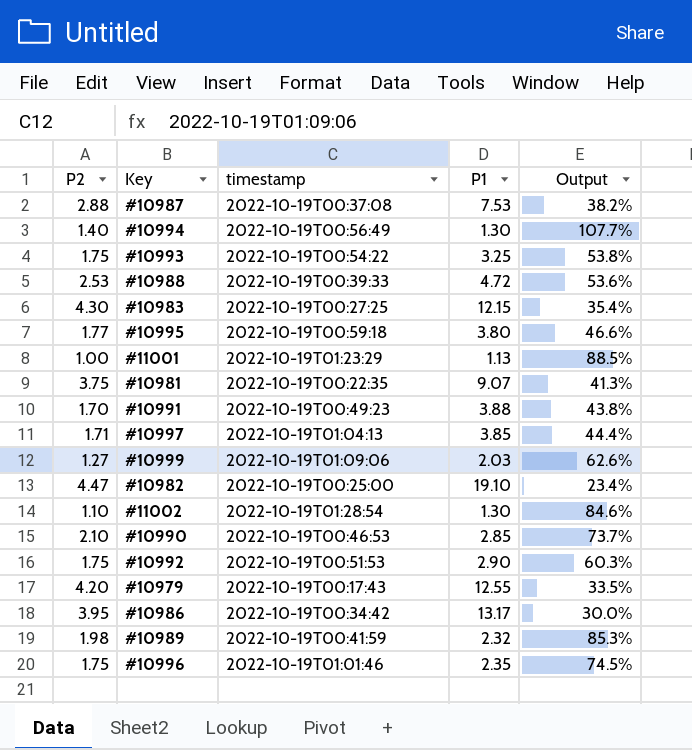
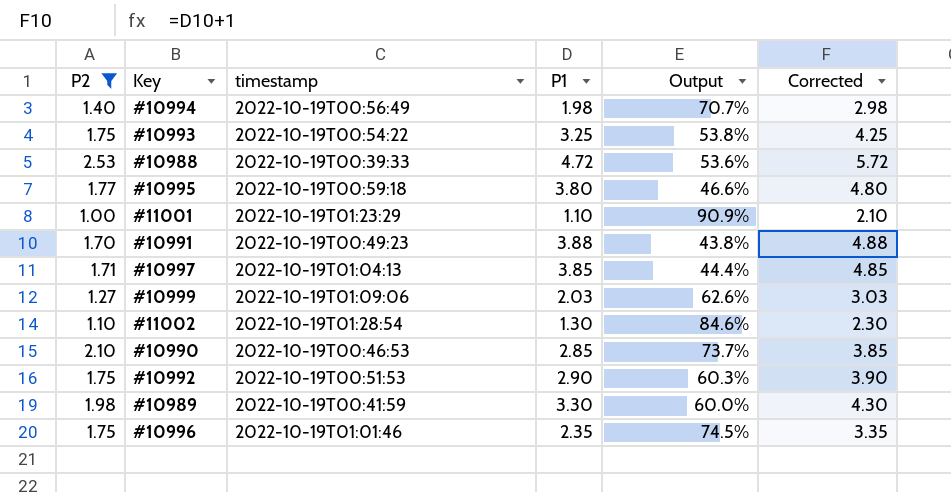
filter: none -> P2 <= 2.53
column Corrected | formula: none -> [P1] + 1
#10994 | P1: 1.30 -> 1.98
#10994 | Output: 107.7% -> 70.7%
#11001 | P1: 1.13 -> 1.10
#11001 | Output: 88.5% -> 90.9%
#10989 | P1: 2.32 -> 3.30
#10989 | Output: 85.3% -> 60.0%

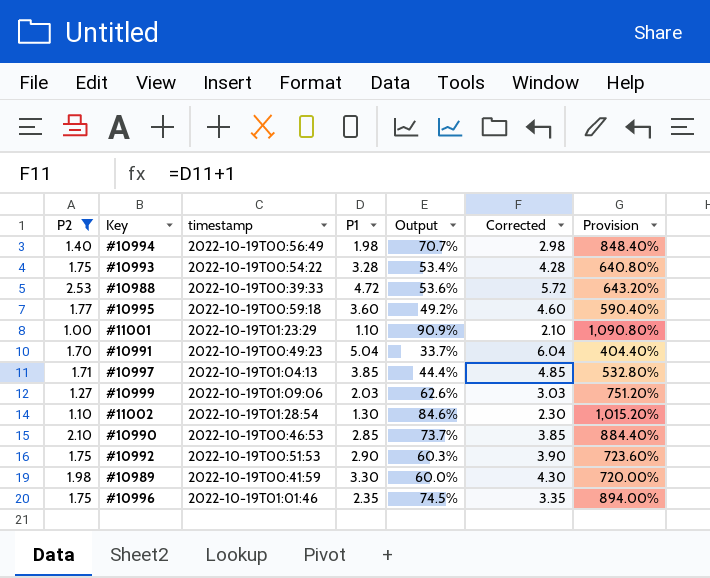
column Provision | formula: none -> [Output] * 12
#10993 | P1: 3.25 -> 3.28
#10993 | Output: 53.8% -> 53.4%
#10993 | Corrected: 4.25 -> 4.28
#10995 | P1: 3.80 -> 3.60
#10995 | Output: 46.6% -> 49.2%
#10995 | Corrected: 4.80 -> 4.60
#10991 | P1: 3.88 -> 5.04
#10991 | Output: 43.8% -> 33.7%
#10991 | Corrected: 4.88 -> 6.04

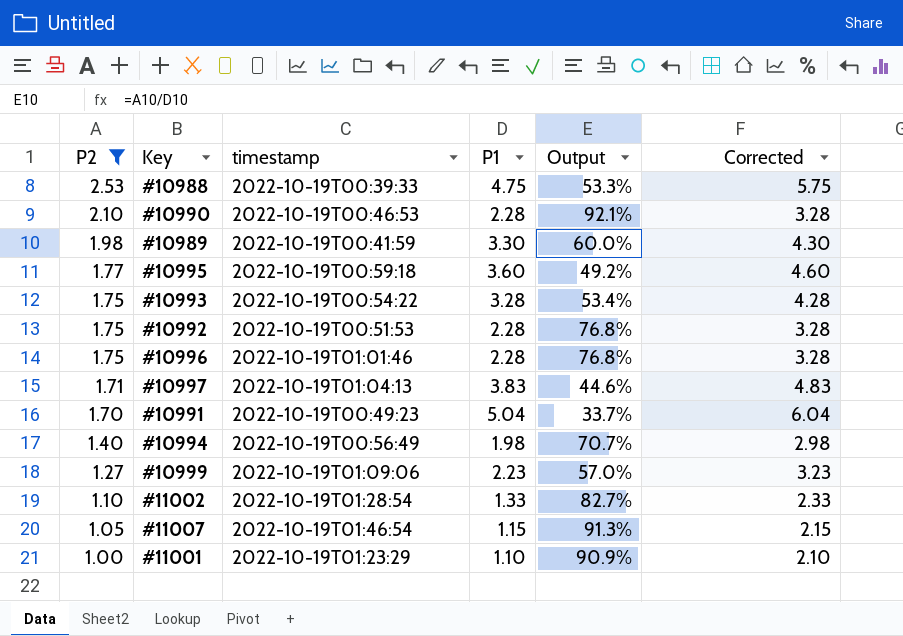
row order: none -> P2 descending
column Provision | formula: [Output] * 12 -> none
#10988 | P1: 4.72 -> 4.75
#10988 | Output: 53.6% -> 53.3%
#10988 | Corrected: 5.72 -> 5.75
#10990 | P1: 2.85 -> 2.28
#10990 | Output: 73.7% -> 92.1%
#10990 | Corrected: 3.85 -> 3.28
#10992 | P1: 2.90 -> 2.28
#10992 | Output: 60.3% -> 76.8%
#10992 | Corrected: 3.90 -> 3.28
#10996 | P1: 2.35 -> 2.28
#10996 | Output: 74.5% -> 76.8%
#10996 | Corrected: 3.35 -> 3.28
#10997 | P1: 3.85 -> 3.83
#10997 | Output: 44.4% -> 44.6%
#10997 | Corrected: 4.85 -> 4.83
#10999 | P1: 2.03 -> 2.23
#10999 | Output: 62.6% -> 57.0%
#10999 | Corrected: 3.03 -> 3.23
#11002 | P1: 1.30 -> 1.33
#11002 | Output: 84.6% -> 82.7%
#11002 | Corrected: 2.30 -> 2.33
row #11007: none -> 1.05 | 2022-10-19T01:46:54 | 1.15 | 91.3% | 2.15

